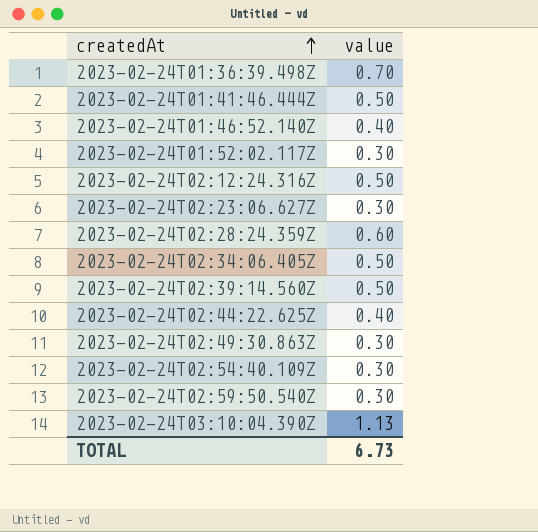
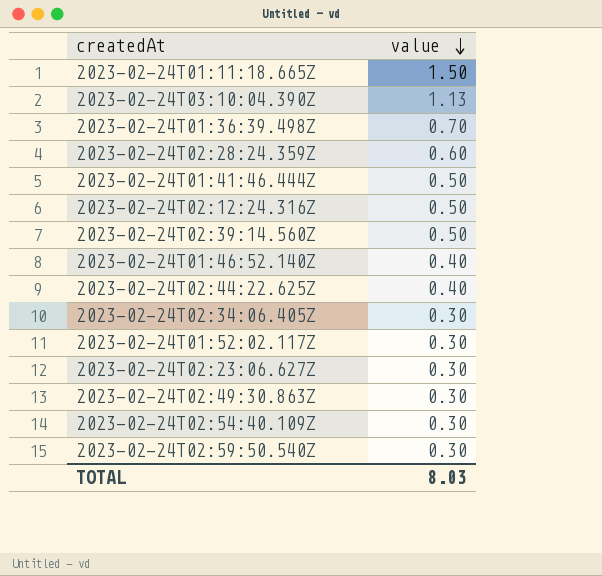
row order: createdAt ascending -> value descending
row 2023-02-24T01:11:18.665Z: none -> 1.50
2023-02-24T02:34:06.405Z | value: 0.50 -> 0.30
TOTAL | value: 6.73 -> 8.03

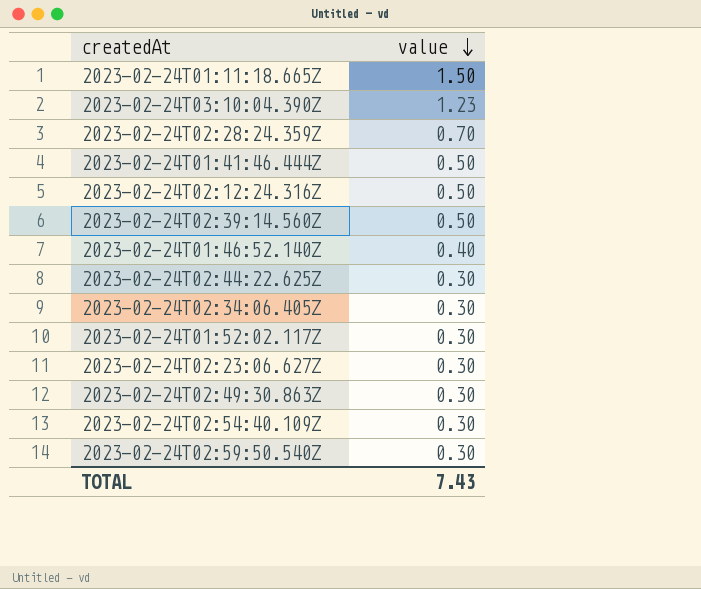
row 2023-02-24T01:36:39.498Z: 0.70 -> none
2023-02-24T03:10:04.390Z | value: 1.13 -> 1.23
2023-02-24T02:28:24.359Z | value: 0.60 -> 0.70
2023-02-24T02:44:22.625Z | value: 0.40 -> 0.30
TOTAL | value: 8.03 -> 7.43

